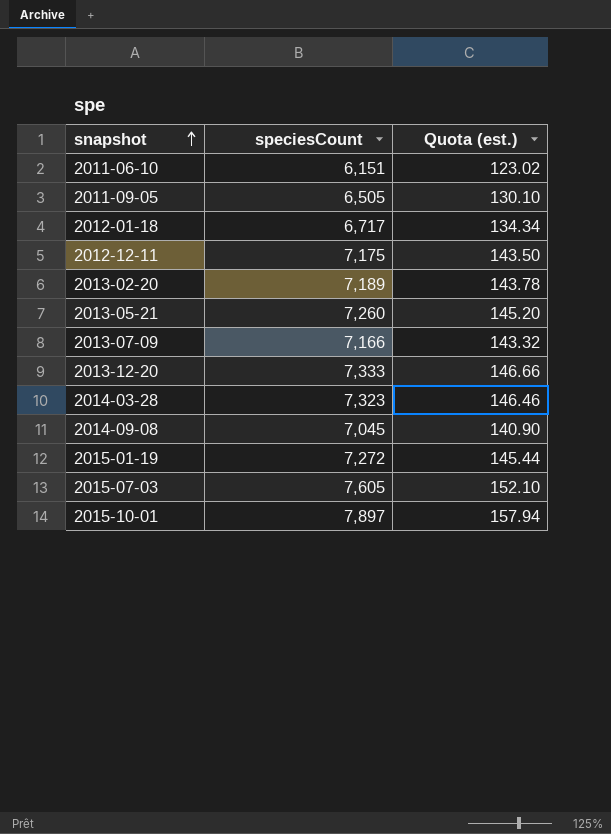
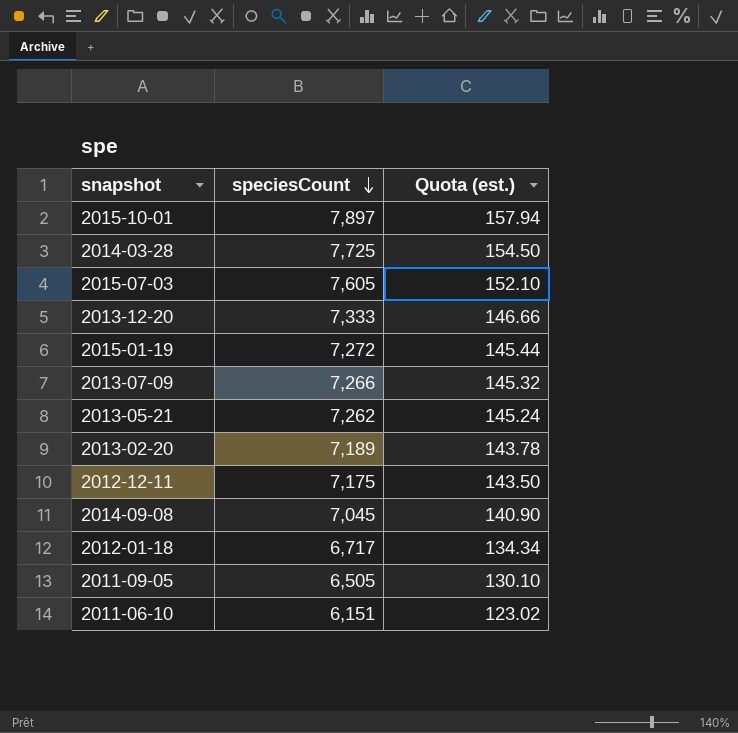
row order: snapshot ascending -> speciesCount descending
2014-03-28 | speciesCount: 7,323 -> 7,725
2014-03-28 | Quota (est.): 146.46 -> 154.50
2013-07-09 | speciesCount: 7,166 -> 7,266
2013-07-09 | Quota (est.): 143.32 -> 145.32
2013-05-21 | speciesCount: 7,260 -> 7,262
2013-05-21 | Quota (est.): 145.20 -> 145.24

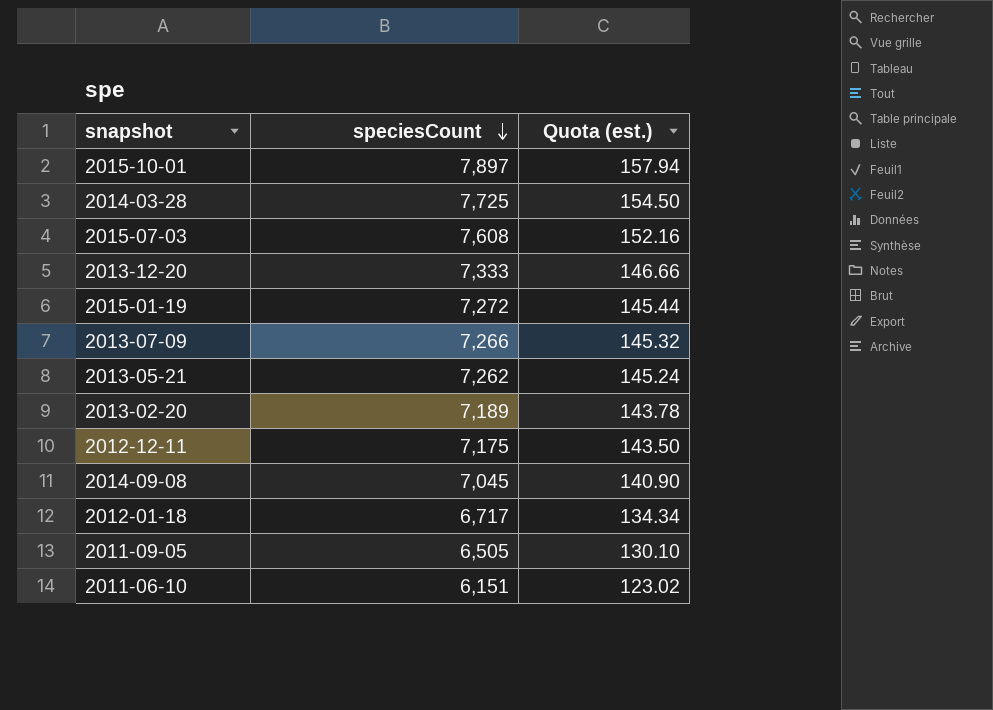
2015-07-03 | speciesCount: 7,605 -> 7,608
2015-07-03 | Quota (est.): 152.10 -> 152.16

